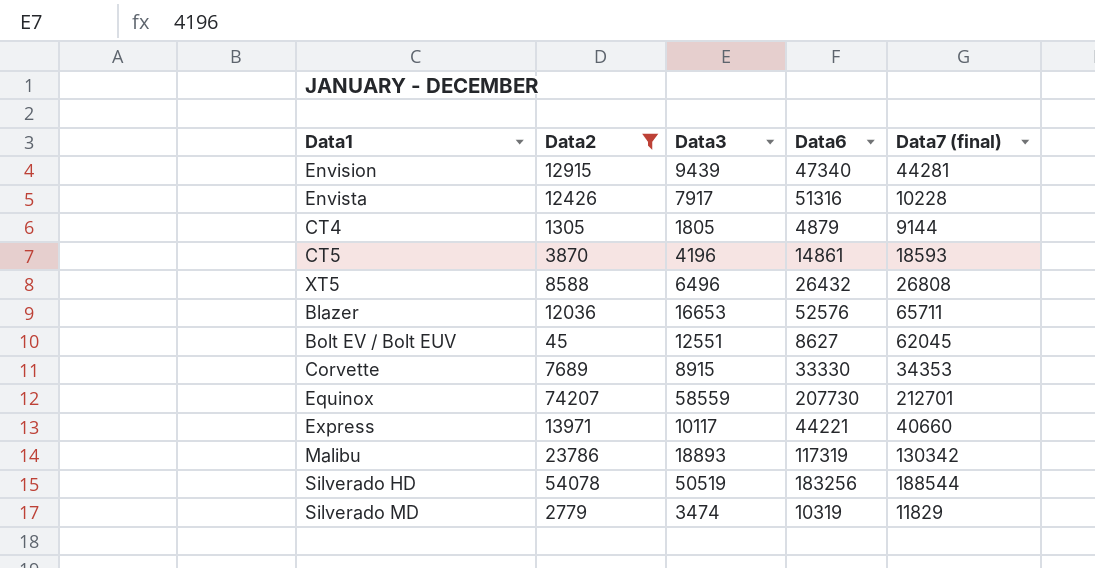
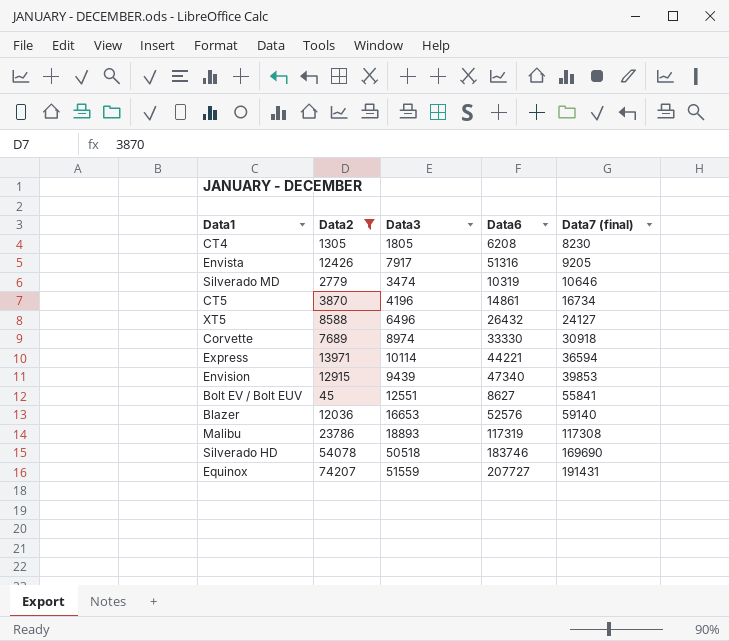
row order: none -> Data7 (final) ascending
CT4 | Data6: 4879 -> 6208
CT4 | Data7 (final): 9144 -> 8230
Envista | Data7 (final): 10228 -> 9205
Silverado MD | Data7 (final): 11829 -> 10646
CT5 | Data7 (final): 18593 -> 16734
XT5 | Data7 (final): 26808 -> 24127
Corvette | Data3: 8915 -> 8974
Corvette | Data7 (final): 34353 -> 30918
Express | Data3: 10117 -> 10114
Express | Data7 (final): 40660 -> 36594
Envision | Data7 (final): 44281 -> 39853
Bolt EV / Bolt EUV | Data7 (final): 62045 -> 55841
Blazer | Data7 (final): 65711 -> 59140
Malibu | Data7 (final): 130342 -> 117308
Silverado HD | Data3: 50519 -> 50518
Silverado HD | Data6: 183256 -> 183746
Silverado HD | Data7 (final): 188544 -> 169690
Equinox | Data3: 58559 -> 51559
Equinox | Data6: 207730 -> 207727
Equinox | Data7 (final): 212701 -> 191431

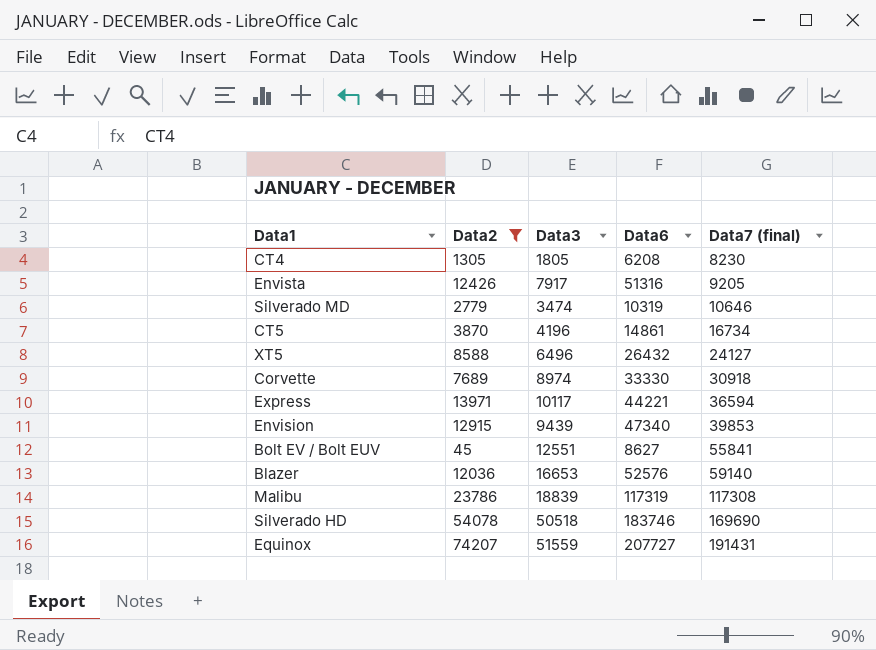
Express | Data3: 10114 -> 10117
Malibu | Data3: 18893 -> 18839

